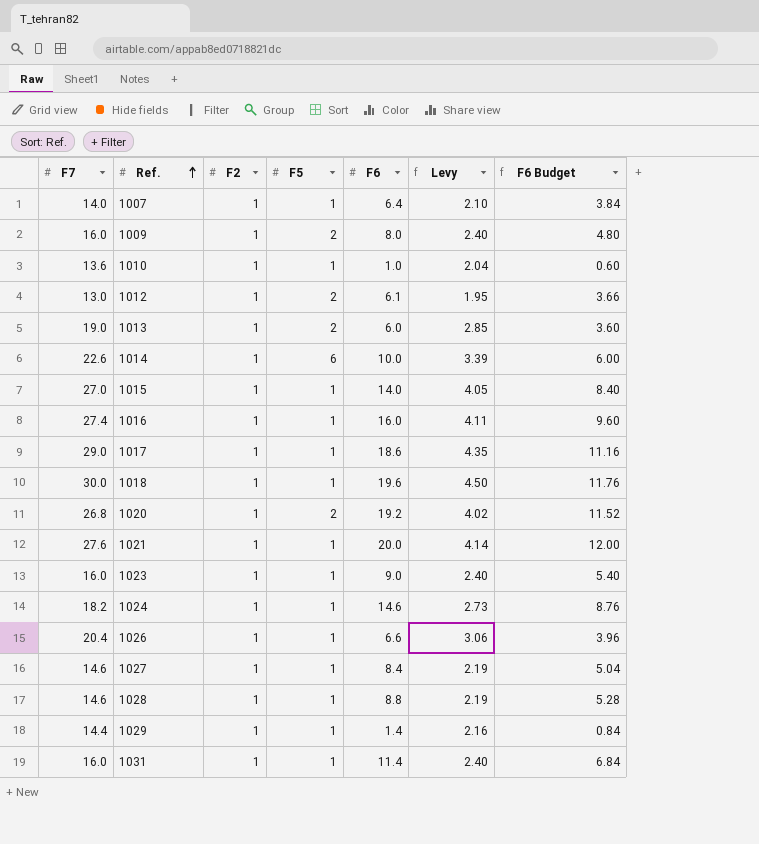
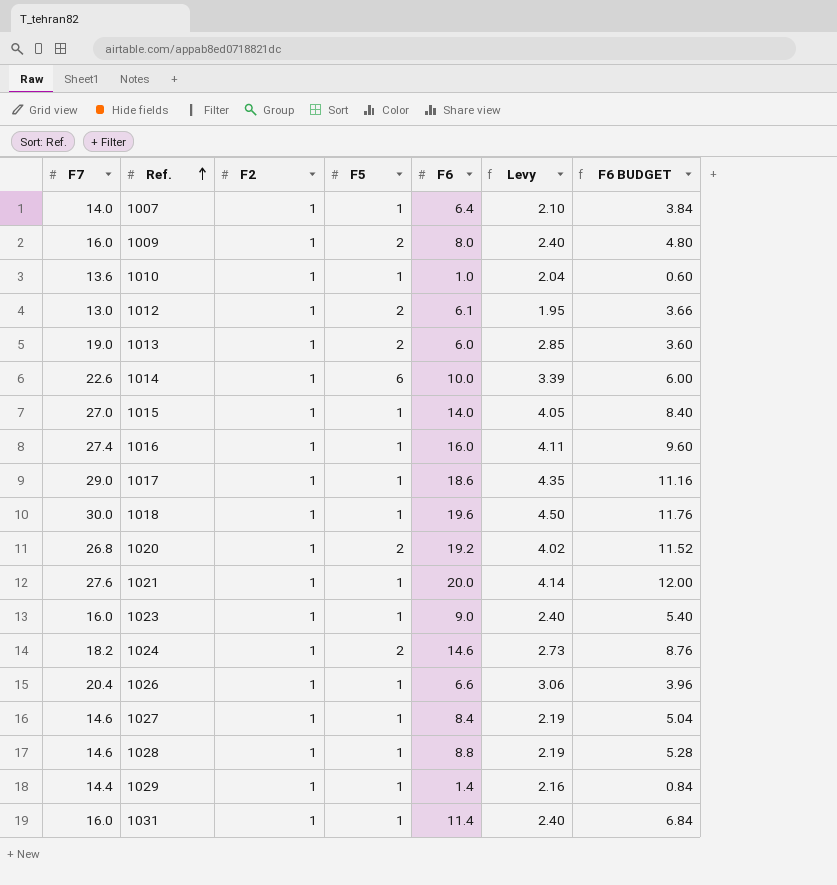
column name: F6 Budget -> F6 BUDGET
1024 | F5: 1 -> 2

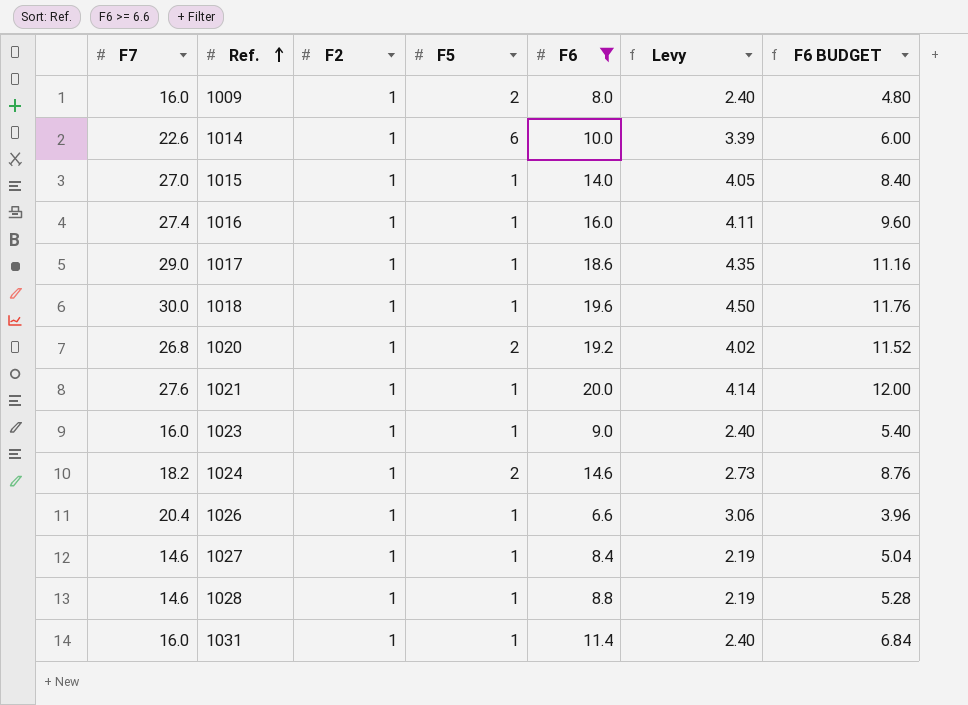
filter: none -> F6 >= 6.6

